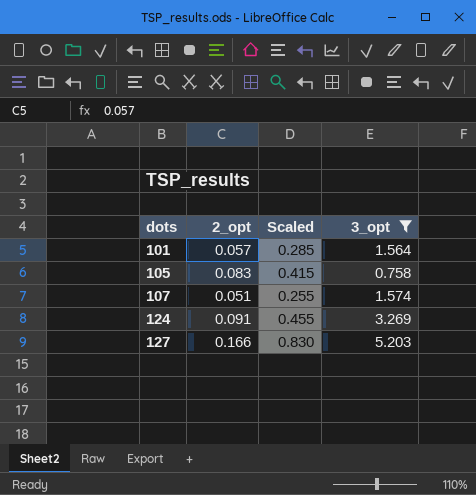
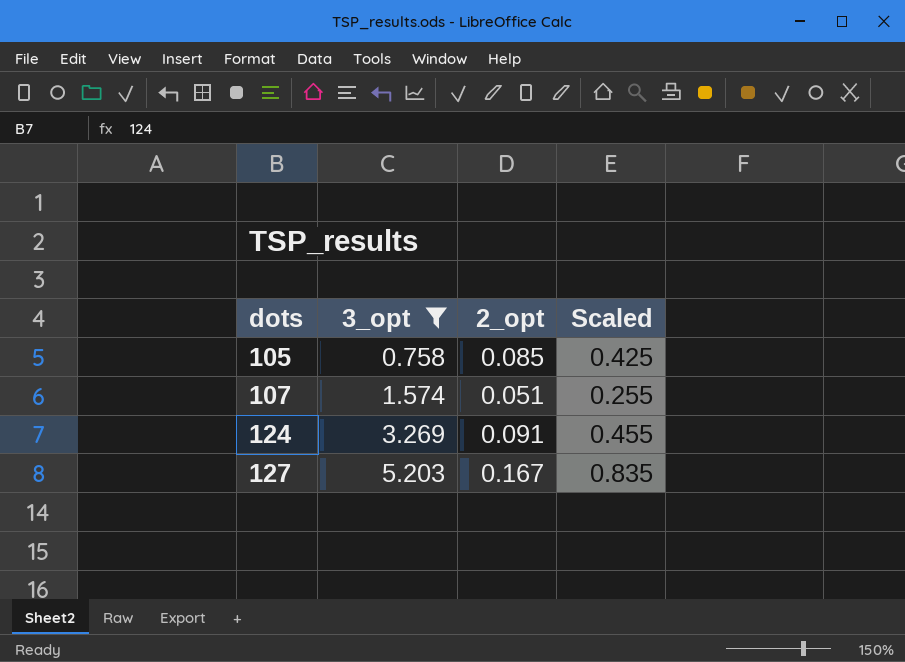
column 3_opt | position: 4 -> 2
row 101: 0.057 | 0.285 | 1.564 -> none
105 | 2_opt: 0.083 -> 0.085
105 | Scaled: 0.415 -> 0.425
127 | 2_opt: 0.166 -> 0.167
127 | Scaled: 0.830 -> 0.835

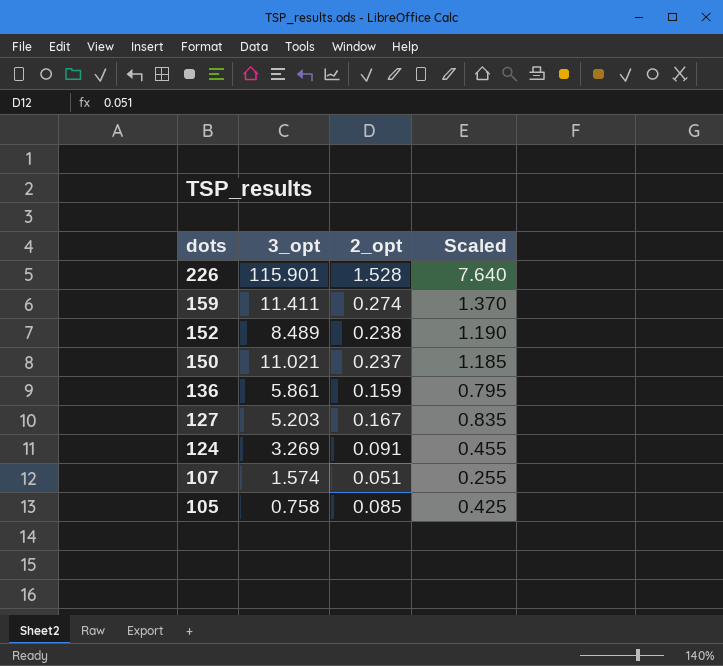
filter: 3_opt <= 5.203 -> none
row order: dots ascending -> dots descending

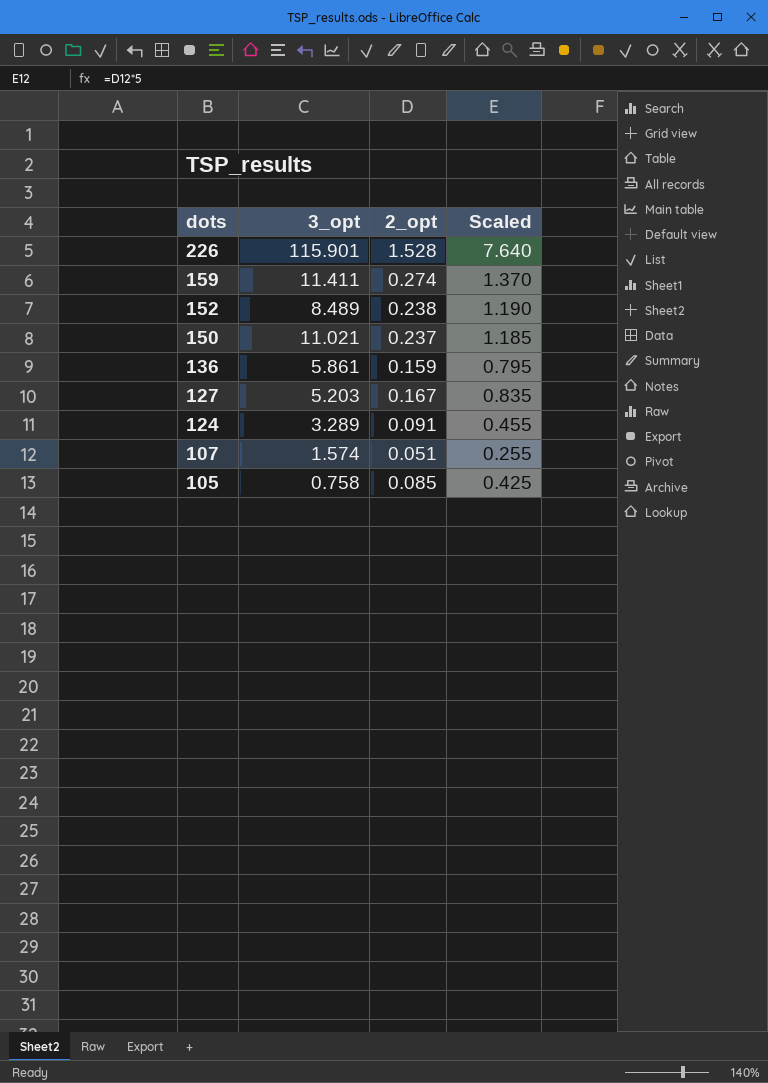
124 | 3_opt: 3.269 -> 3.289

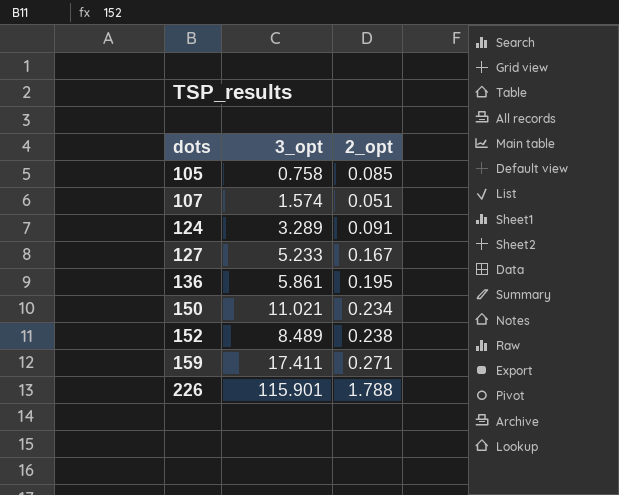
row order: dots descending -> dots ascending
column Scaled | formula: [2_opt] * 5 -> none
127 | 3_opt: 5.203 -> 5.233
136 | 2_opt: 0.159 -> 0.195
150 | 2_opt: 0.237 -> 0.234
159 | 3_opt: 11.411 -> 17.411
159 | 2_opt: 0.274 -> 0.271
226 | 2_opt: 1.528 -> 1.788

